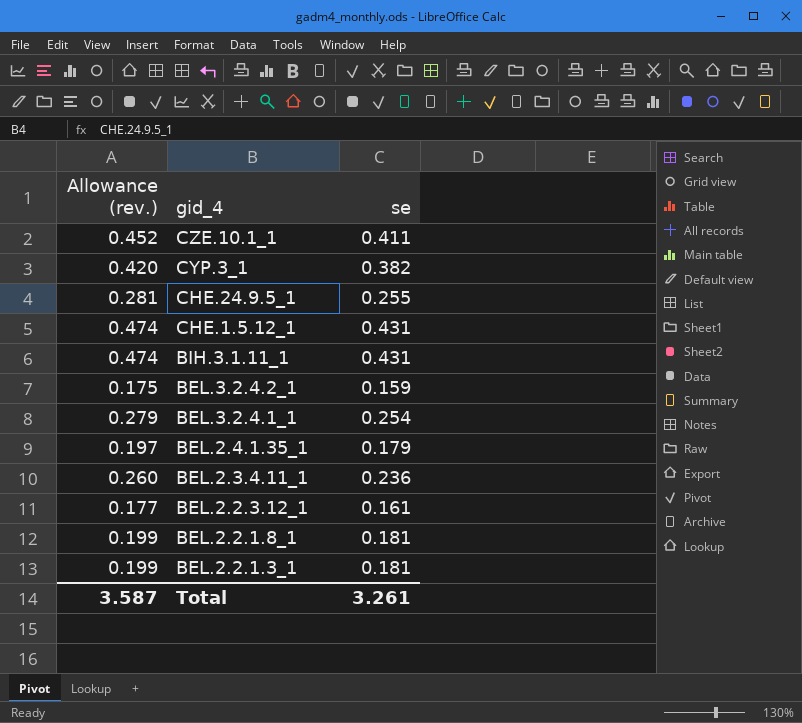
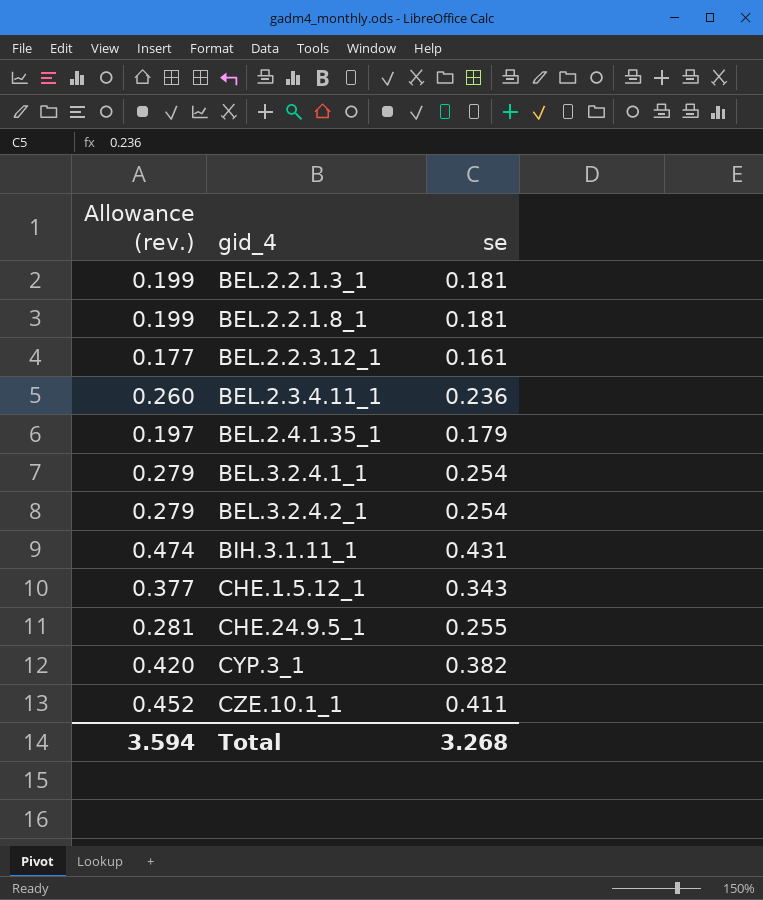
row order: gid_4 descending -> gid_4 ascending
BEL.3.2.4.2_1 | Allowance (rev.): 0.175 -> 0.279
BEL.3.2.4.2_1 | se: 0.159 -> 0.254
CHE.1.5.12_1 | Allowance (rev.): 0.474 -> 0.377
CHE.1.5.12_1 | se: 0.431 -> 0.343
Total | Allowance (rev.): 3.587 -> 3.594
Total | se: 3.261 -> 3.268

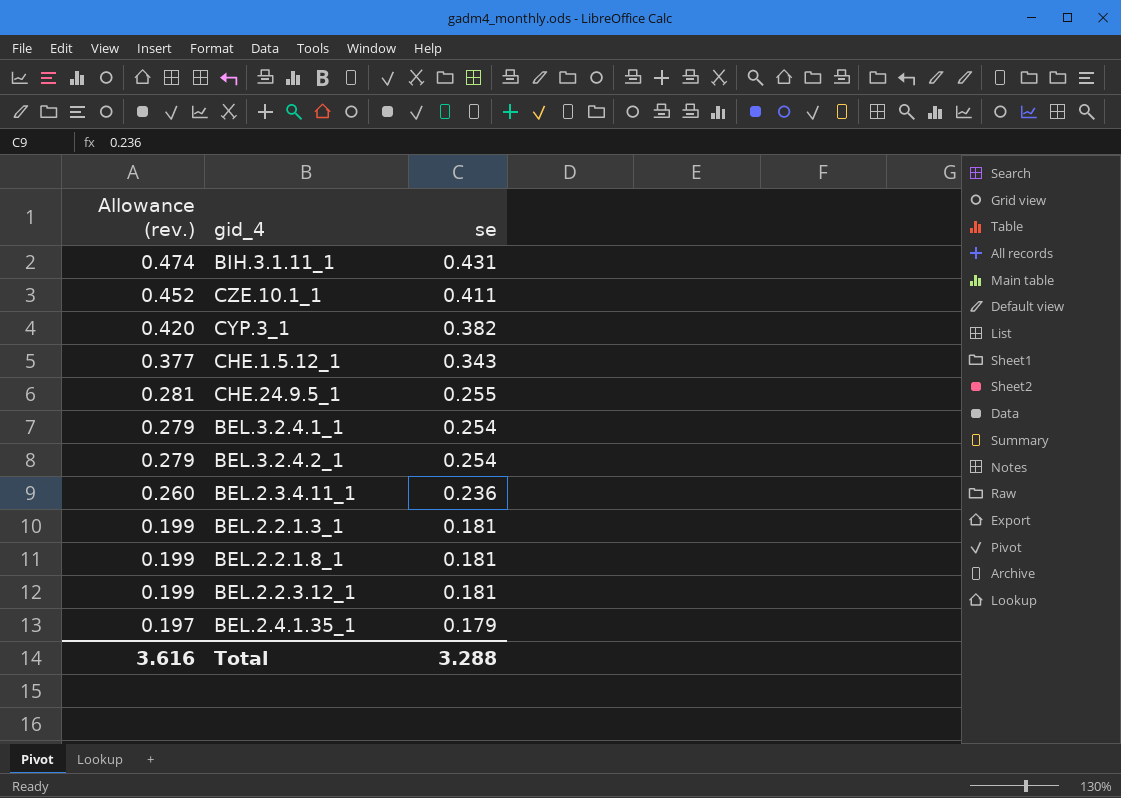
row order: gid_4 ascending -> Allowance (rev.) descending
BEL.2.2.3.12_1 | Allowance (rev.): 0.177 -> 0.199
BEL.2.2.3.12_1 | se: 0.161 -> 0.181
Total | Allowance (rev.): 3.594 -> 3.616
Total | se: 3.268 -> 3.288

